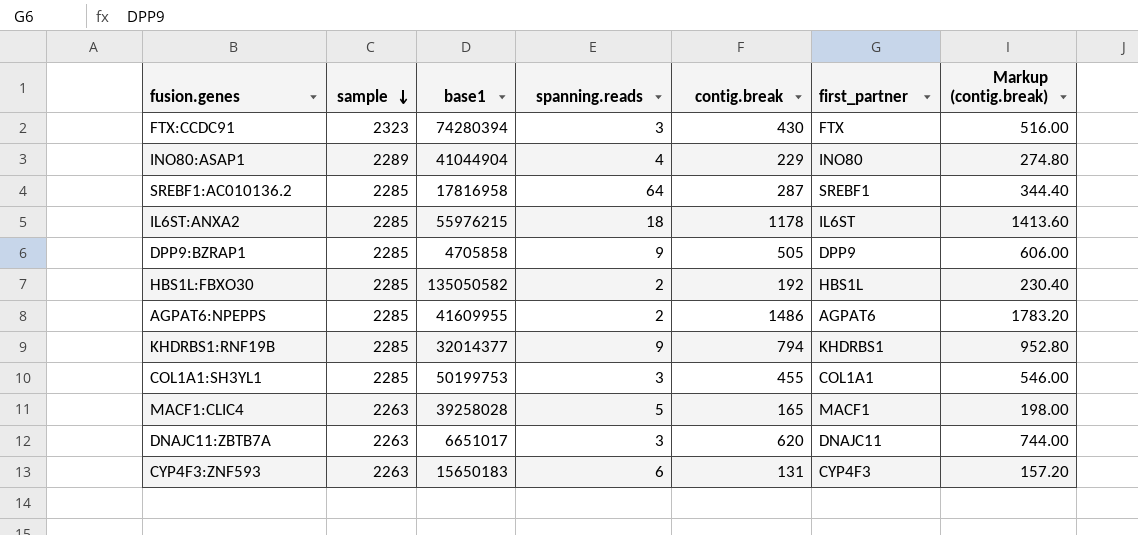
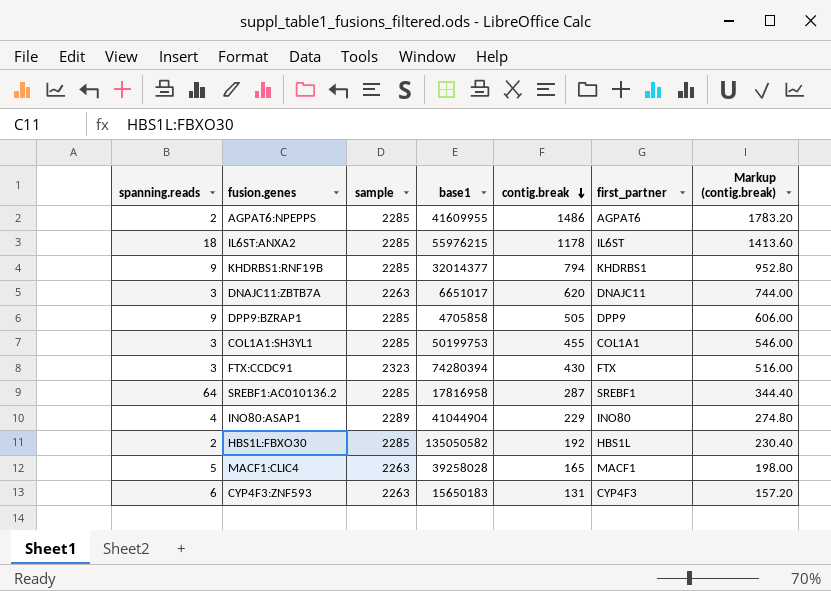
row order: sample descending -> contig.break descending
column spanning.reads | position: 4 -> 1

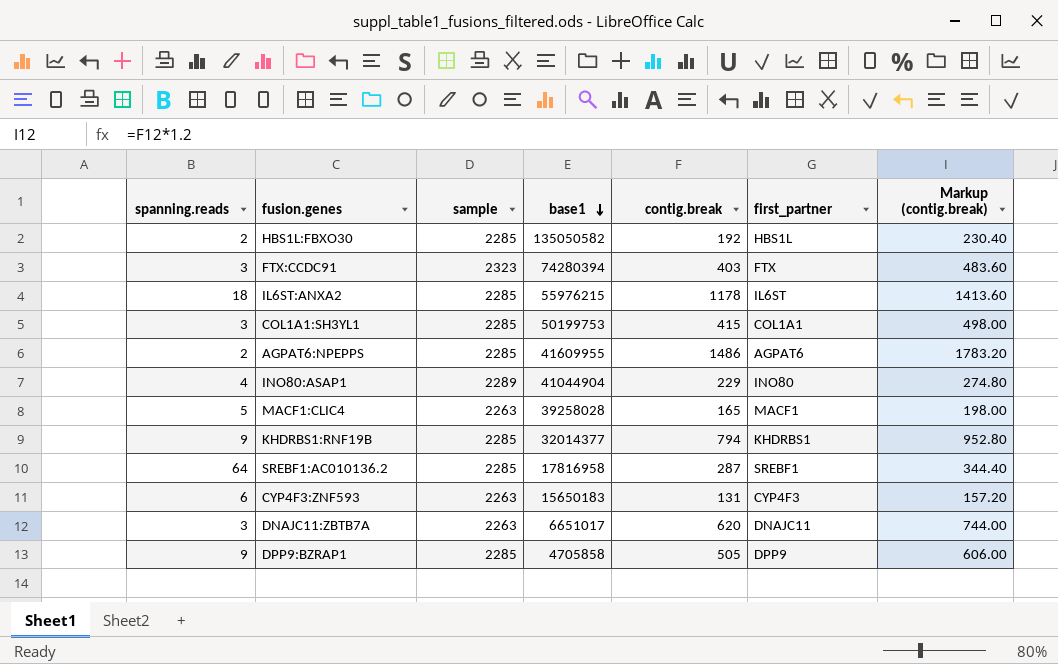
row order: contig.break descending -> base1 descending
FTX:CCDC91 | contig.break: 430 -> 403
FTX:CCDC91 | Markup (contig.break): 516.00 -> 483.60
COL1A1:SH3YL1 | contig.break: 455 -> 415
COL1A1:SH3YL1 | Markup (contig.break): 546.00 -> 498.00

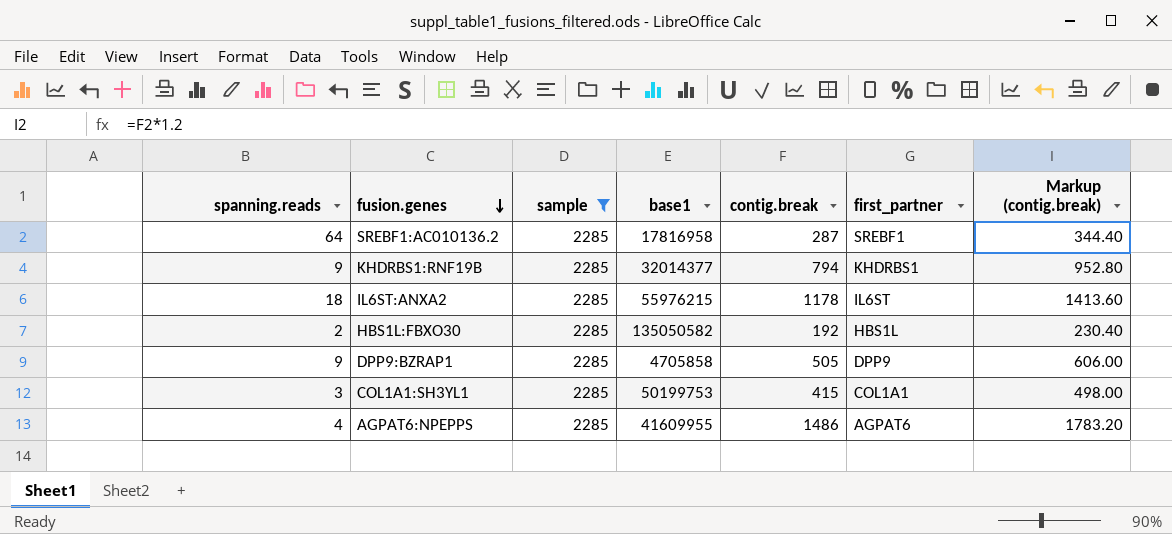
filter: none -> sample = 2285
row order: base1 descending -> fusion.genes descending
AGPAT6:NPEPPS | spanning.reads: 2 -> 4

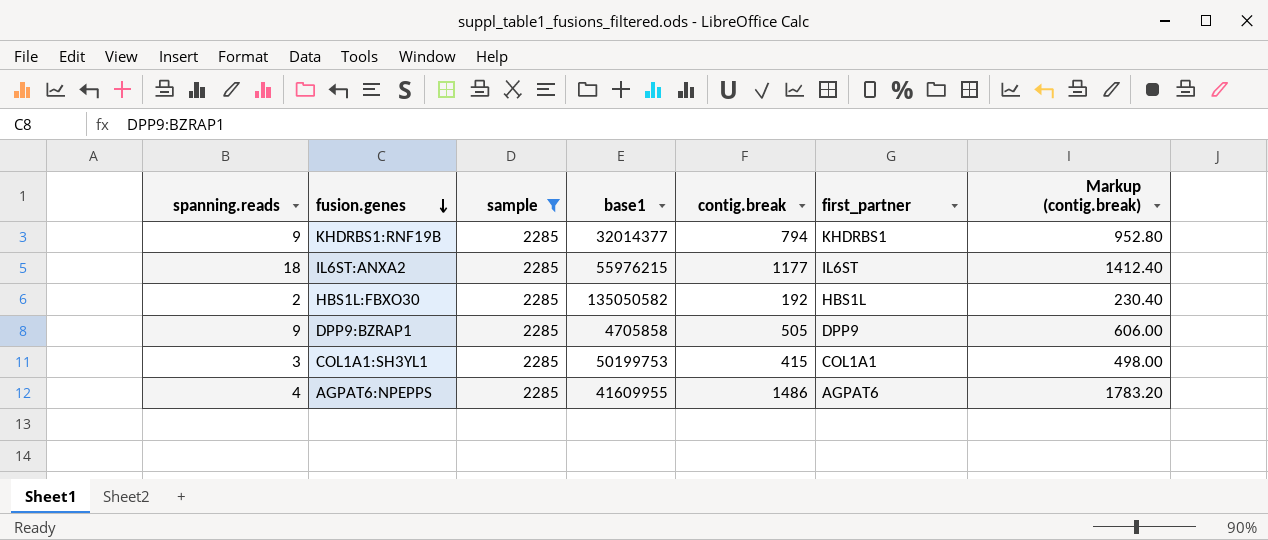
row SREBF1:AC010136.2: 64 | 2285 | 17816958 | 287 | SREBF1 | 344.40 -> none
IL6ST:ANXA2 | contig.break: 1178 -> 1177
IL6ST:ANXA2 | Markup (contig.break): 1413.60 -> 1412.40

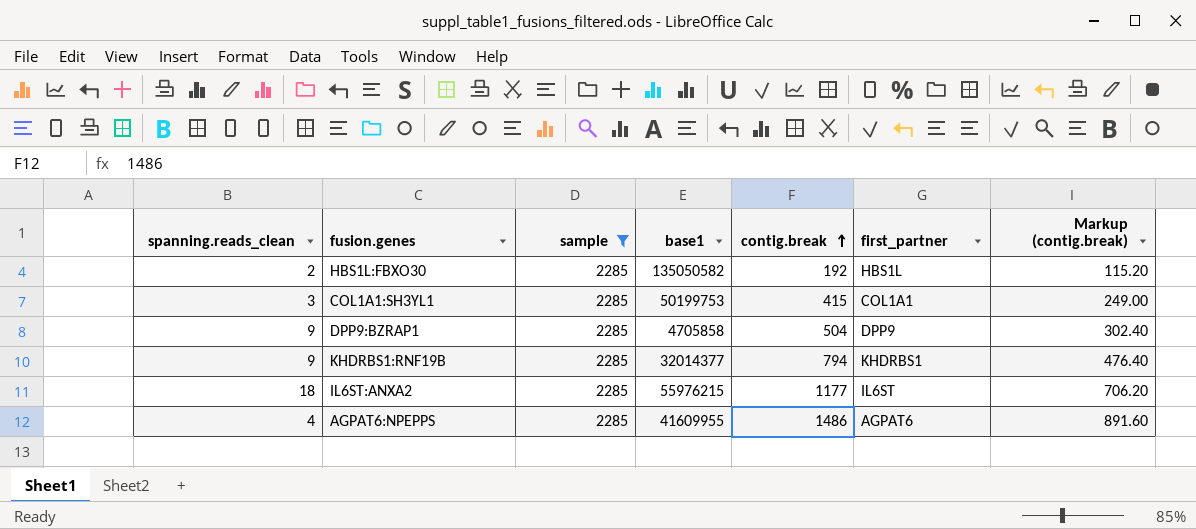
row order: fusion.genes descending -> contig.break ascending
column name: spanning.reads -> spanning.reads_clean
column Markup (contig.break) | formula: [contig.break] * 1.2 -> [contig.break] * 0.6
DPP9:BZRAP1 | contig.break: 505 -> 504

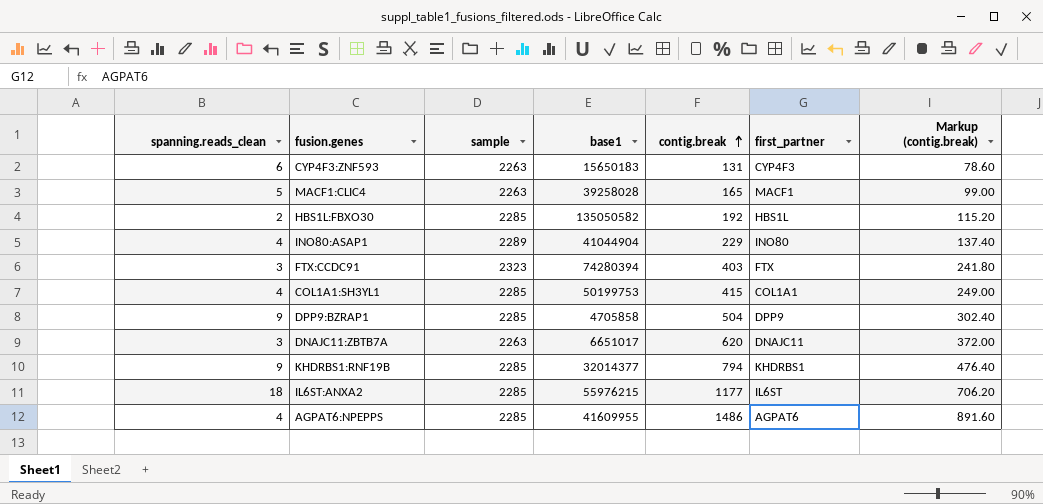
filter: sample = 2285 -> none
COL1A1:SH3YL1 | spanning.reads_clean: 3 -> 4

